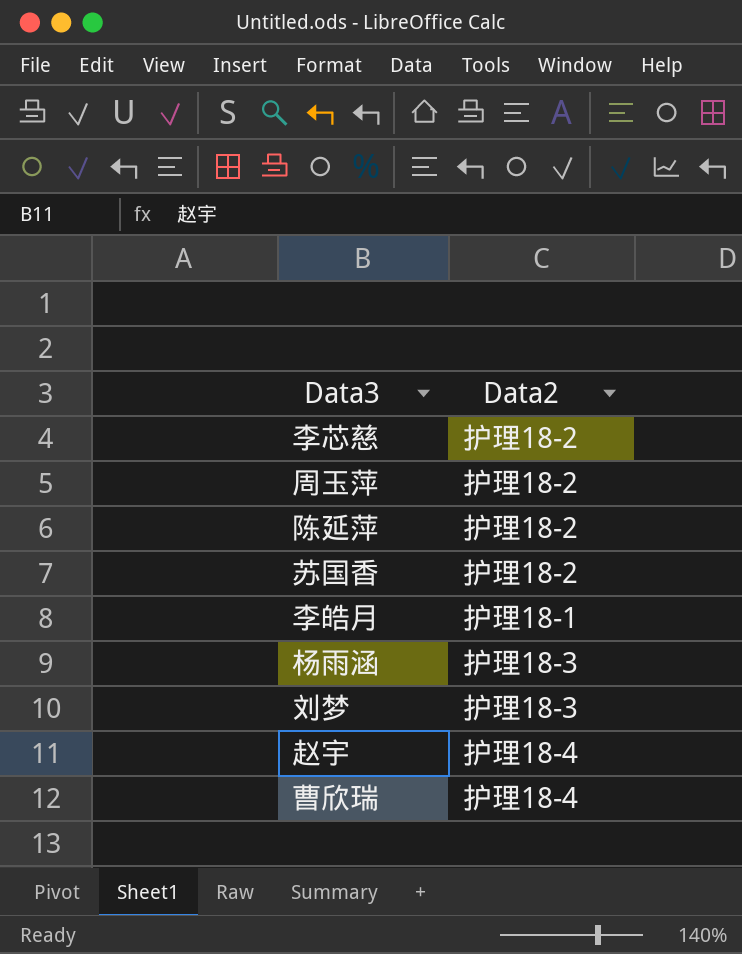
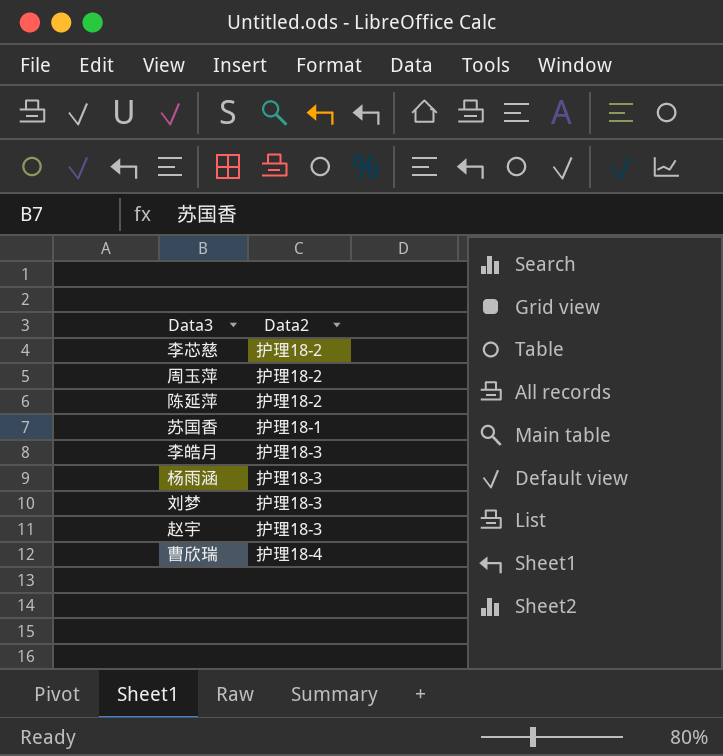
苏国香 | Data2: 护理18-2 -> 护理18-1
李皓月 | Data2: 护理18-1 -> 护理18-3
赵宇 | Data2: 护理18-4 -> 护理18-3

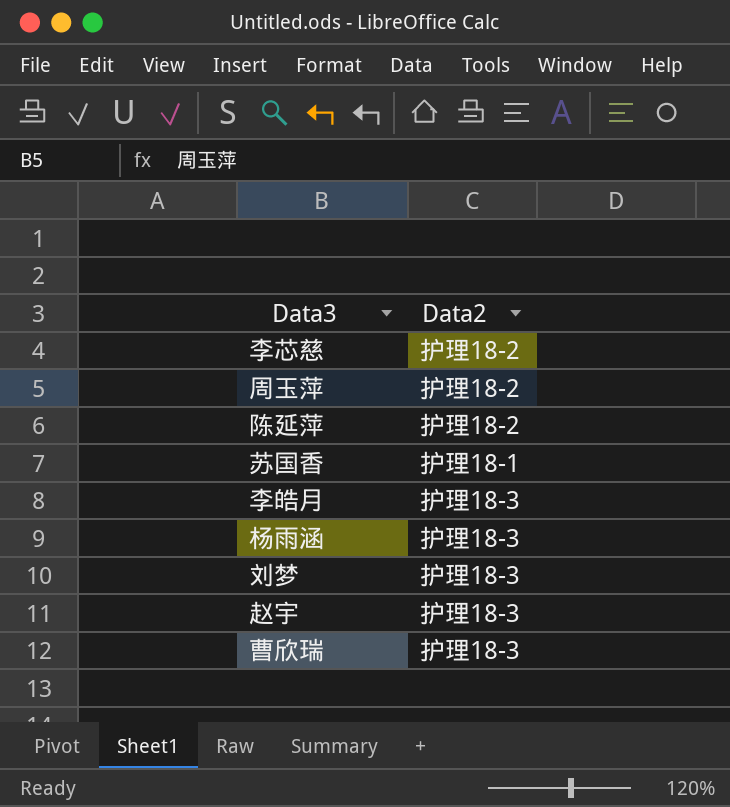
曹欣瑞 | Data2: 护理18-4 -> 护理18-3

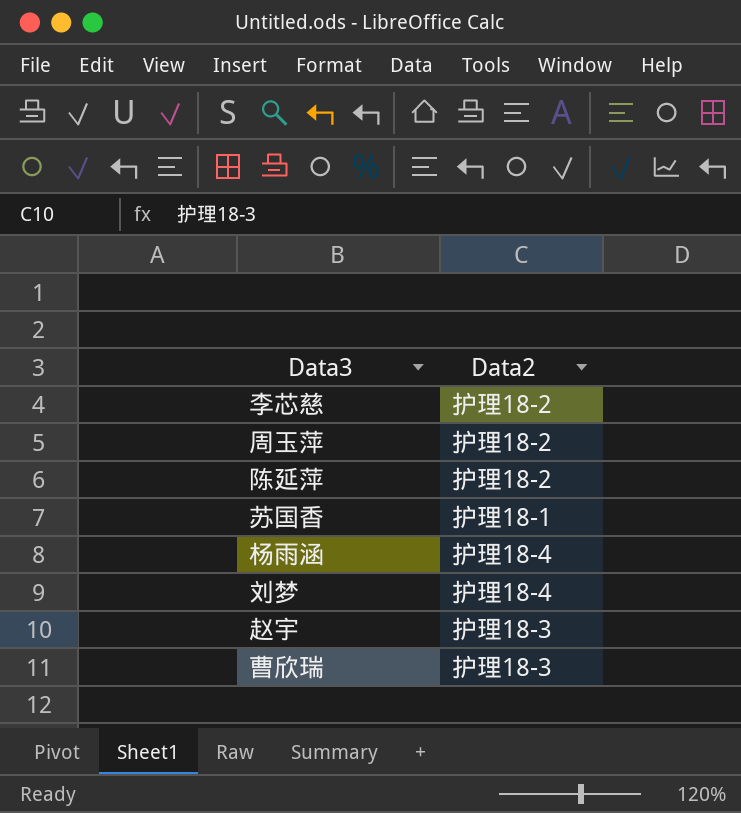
row 李皓月: 护理18-3 -> none
杨雨涵 | Data2: 护理18-3 -> 护理18-4
刘梦 | Data2: 护理18-3 -> 护理18-4

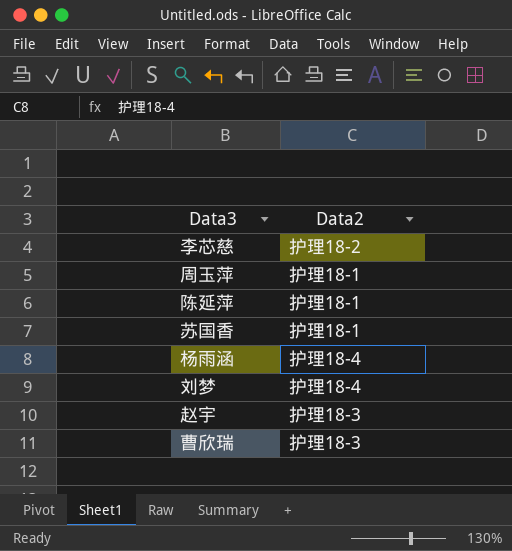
周玉萍 | Data2: 护理18-2 -> 护理18-1
陈延萍 | Data2: 护理18-2 -> 护理18-1

